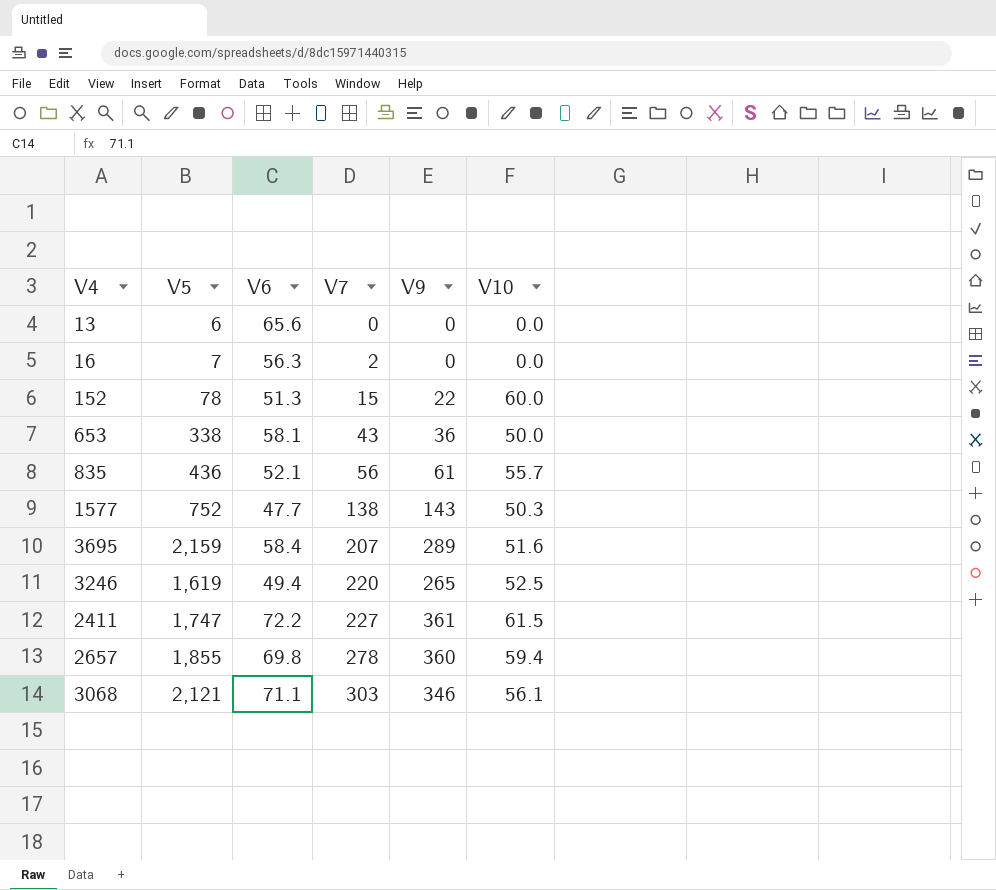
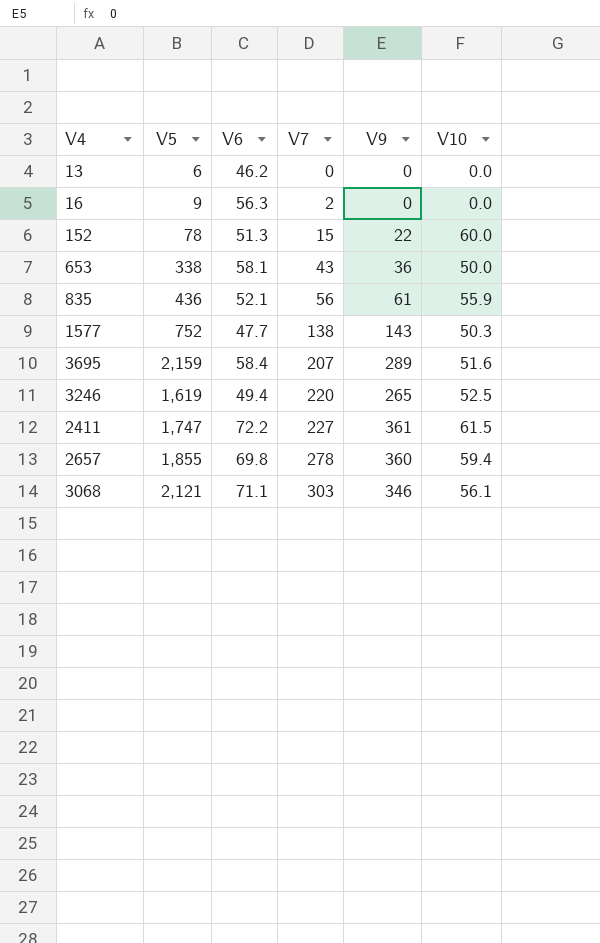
13 | V6: 65.6 -> 46.2
16 | V5: 7 -> 9
835 | V10: 55.7 -> 55.9

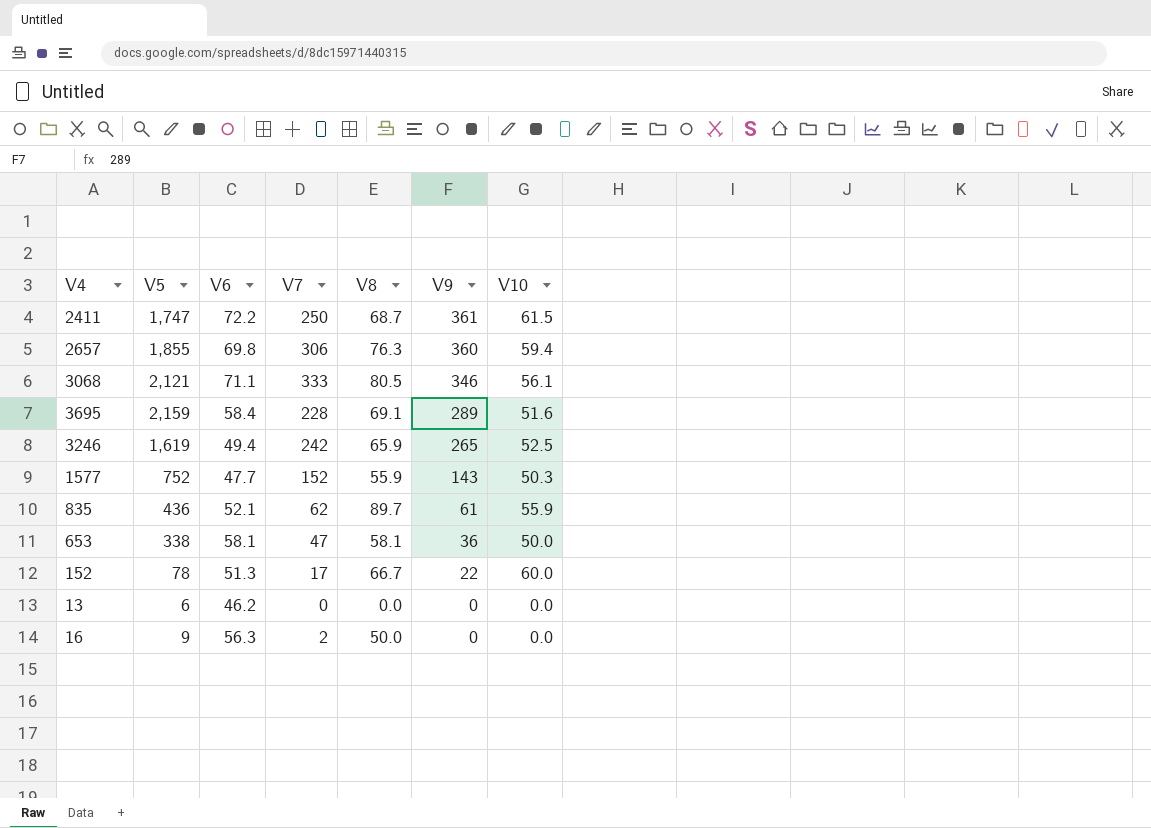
row order: V7 ascending -> V9 descending
column V8 | position: none -> 5
2411 | V7: 227 -> 250
2657 | V7: 278 -> 306
3068 | V7: 303 -> 333
3695 | V7: 207 -> 228
3246 | V7: 220 -> 242
1577 | V7: 138 -> 152
835 | V7: 56 -> 62
653 | V7: 43 -> 47
152 | V7: 15 -> 17

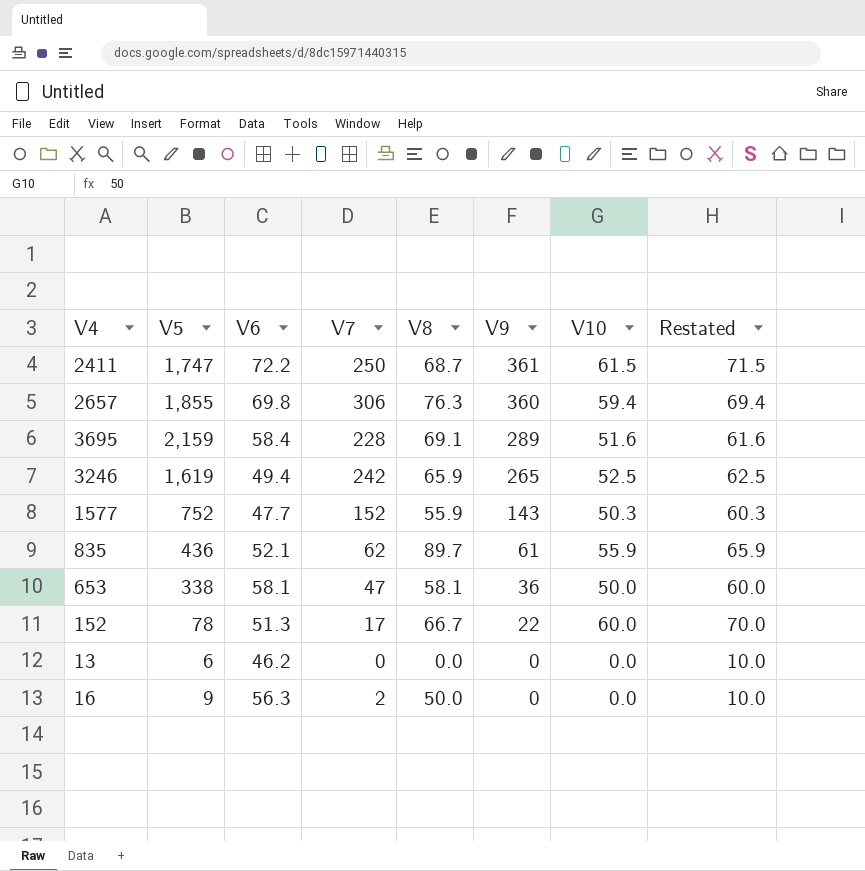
column Restated | formula: none -> [V10] + 10
row 3068: 2,121 | 71.1 | 333 | 80.5 | 346 | 56.1 -> none

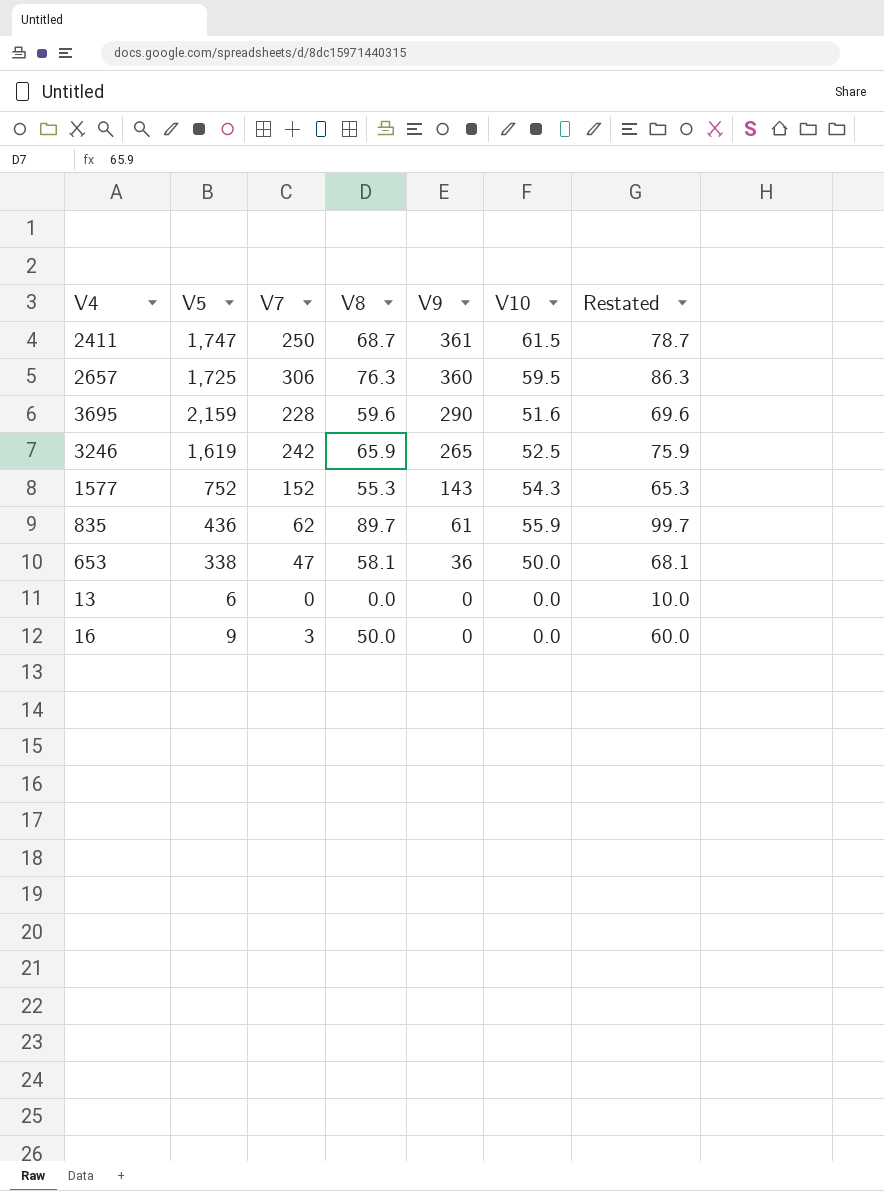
column V6 | position: 3 -> none
column Restated | formula: [V10] + 10 -> [V8] + 10
row 152: 78 | 51.3 | 17 | 66.7 | 22 | 60.0 | 70.0 -> none
2657 | V5: 1,855 -> 1,725
2657 | V10: 59.4 -> 59.5
3695 | V8: 69.1 -> 59.6
3695 | V9: 289 -> 290
1577 | V8: 55.9 -> 55.3
1577 | V10: 50.3 -> 54.3
16 | V7: 2 -> 3

